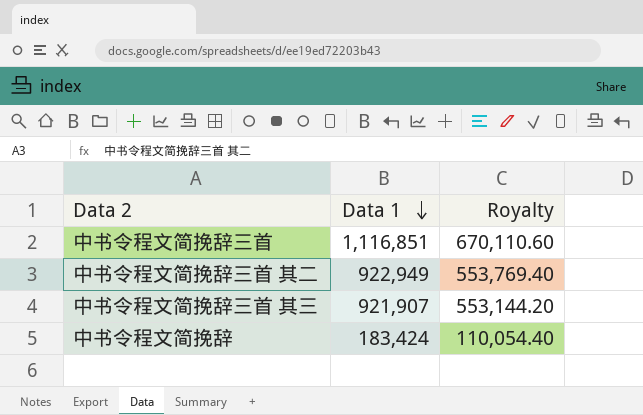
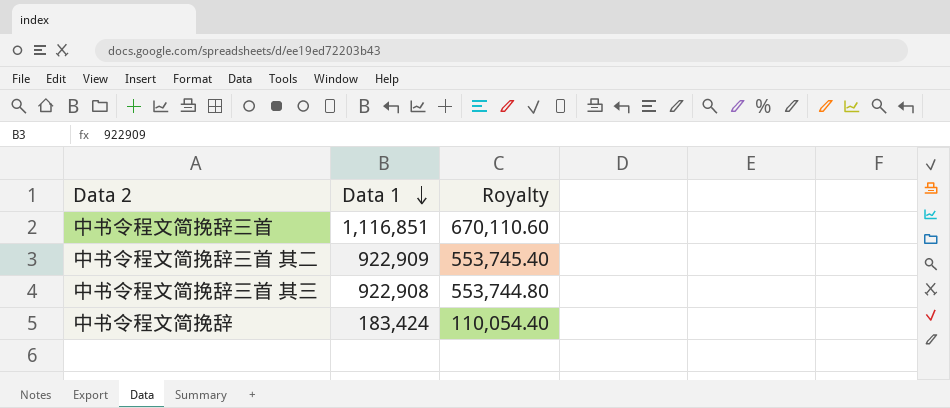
中书令程文简挽辞三首 其二 | Data 1: 922,949 -> 922,909
中书令程文简挽辞三首 其二 | Royalty: 553,769.40 -> 553,745.40
中书令程文简挽辞三首 其三 | Data 1: 921,907 -> 922,908
中书令程文简挽辞三首 其三 | Royalty: 553,144.20 -> 553,744.80

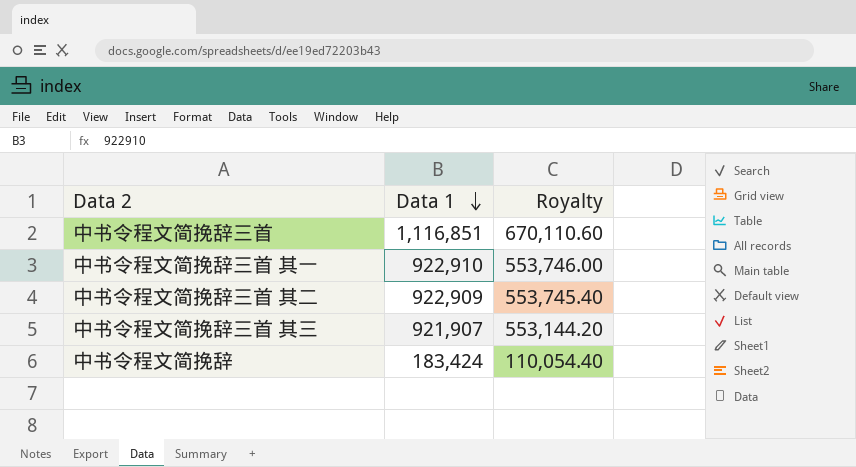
row 中书令程文简挽辞三首 其一: none -> 922,910 | 553,746.00
中书令程文简挽辞三首 其三 | Data 1: 922,908 -> 921,907
中书令程文简挽辞三首 其三 | Royalty: 553,744.80 -> 553,144.20

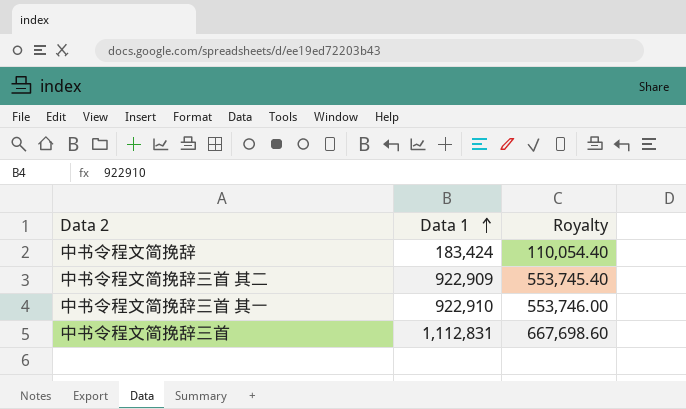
row order: Data 1 descending -> Data 1 ascending
row 中书令程文简挽辞三首 其三: 921,907 | 553,144.20 -> none
中书令程文简挽辞三首 | Data 1: 1,116,851 -> 1,112,831
中书令程文简挽辞三首 | Royalty: 670,110.60 -> 667,698.60

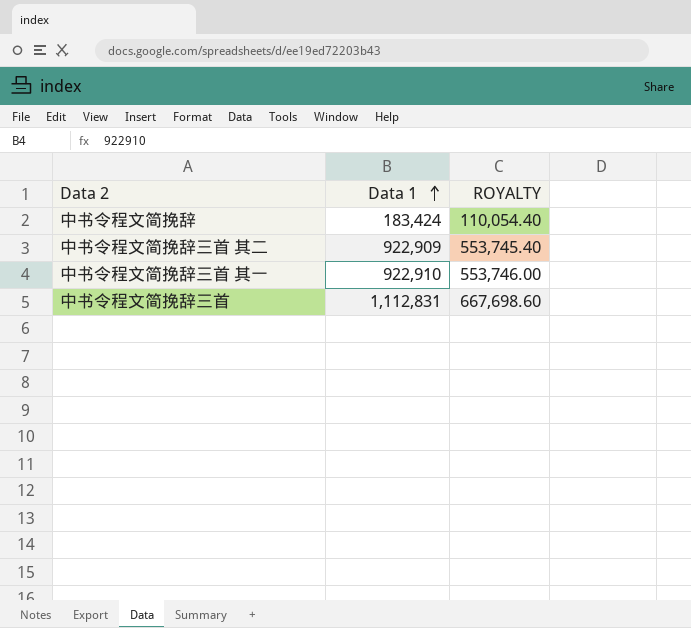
column name: Royalty -> ROYALTY

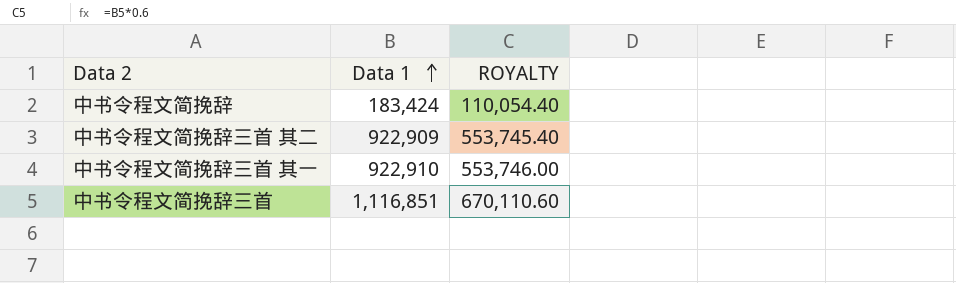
中书令程文简挽辞三首 | Data 1: 1,112,831 -> 1,116,851
中书令程文简挽辞三首 | ROYALTY: 667,698.60 -> 670,110.60

